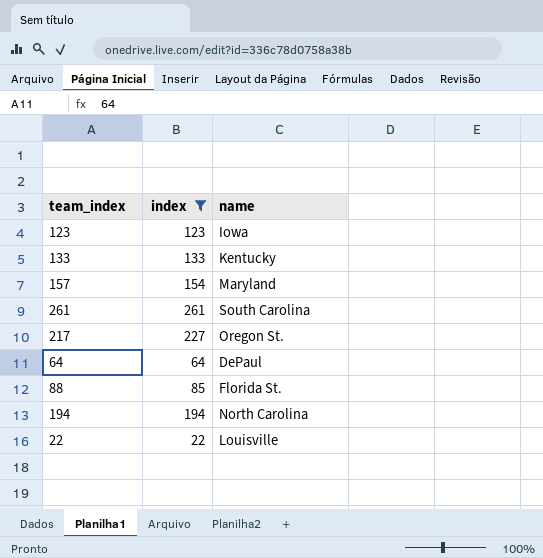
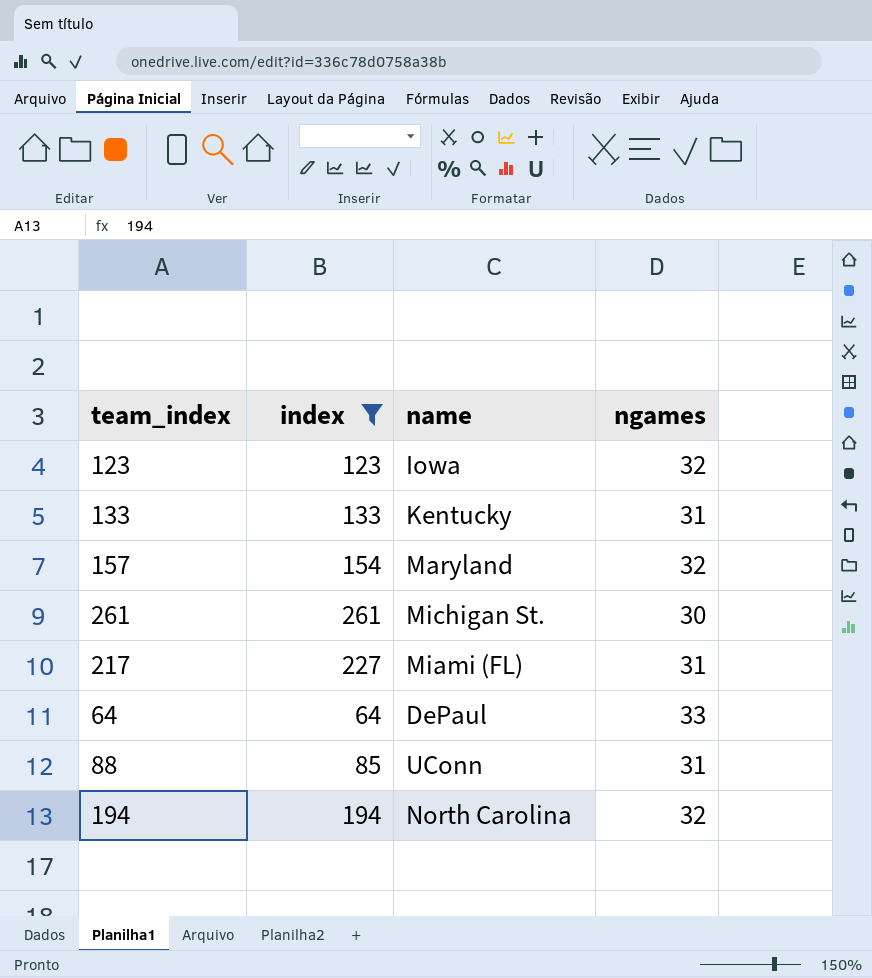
column ngames | position: none -> 4
row 22: 22 | Louisville -> none
261 | name: South Carolina -> Michigan St.
217 | name: Oregon St. -> Miami (FL)
88 | name: Florida St. -> UConn

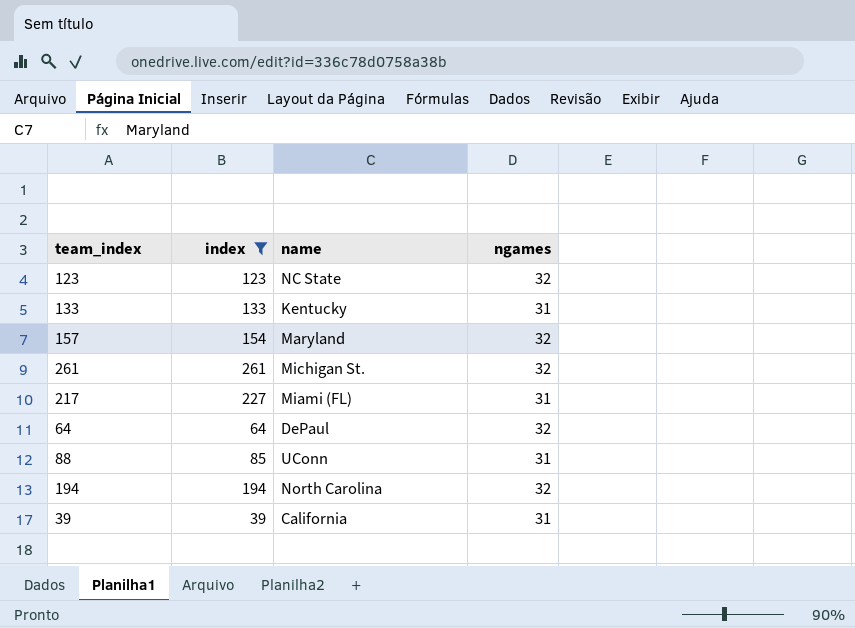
123 | name: Iowa -> NC State
261 | ngames: 30 -> 32
64 | ngames: 33 -> 32
row 39: none -> 39 | California | 31

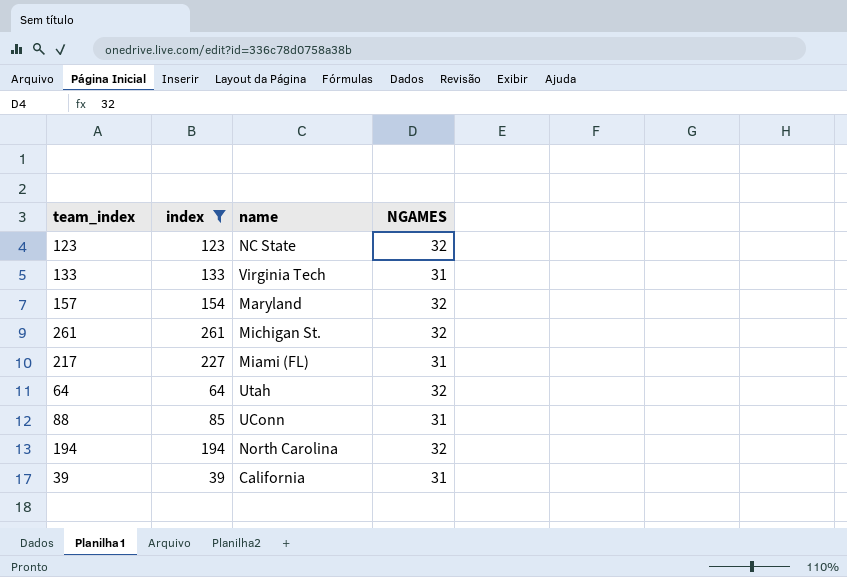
column name: ngames -> NGAMES
133 | name: Kentucky -> Virginia Tech
64 | name: DePaul -> Utah

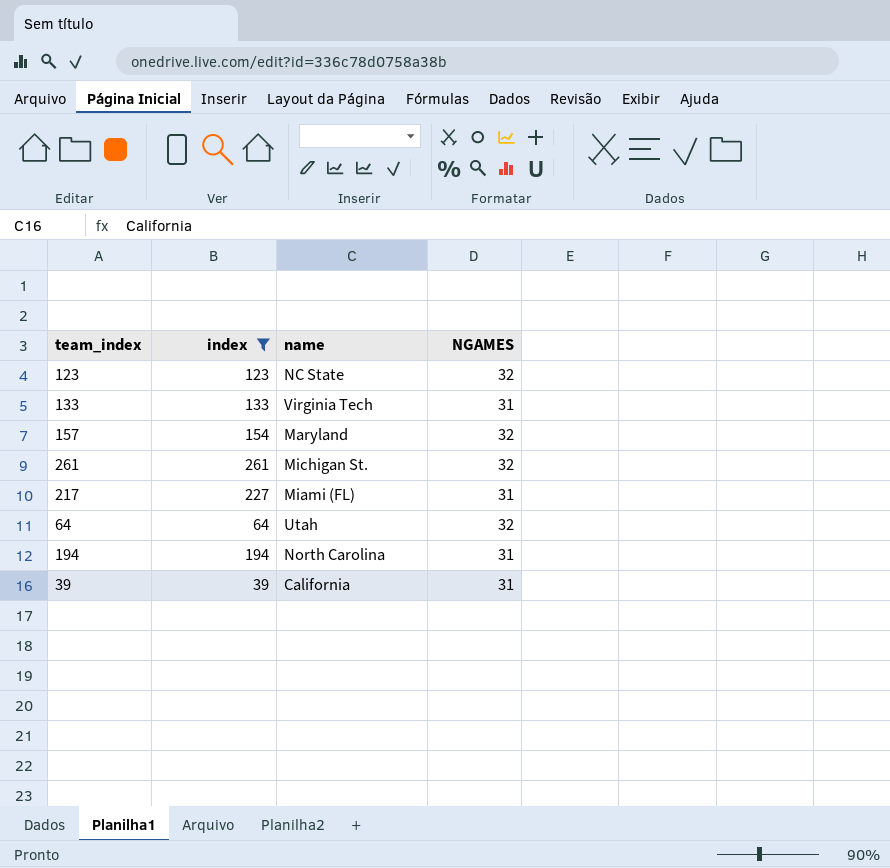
row 88: 85 | UConn | 31 -> none
194 | NGAMES: 32 -> 31

